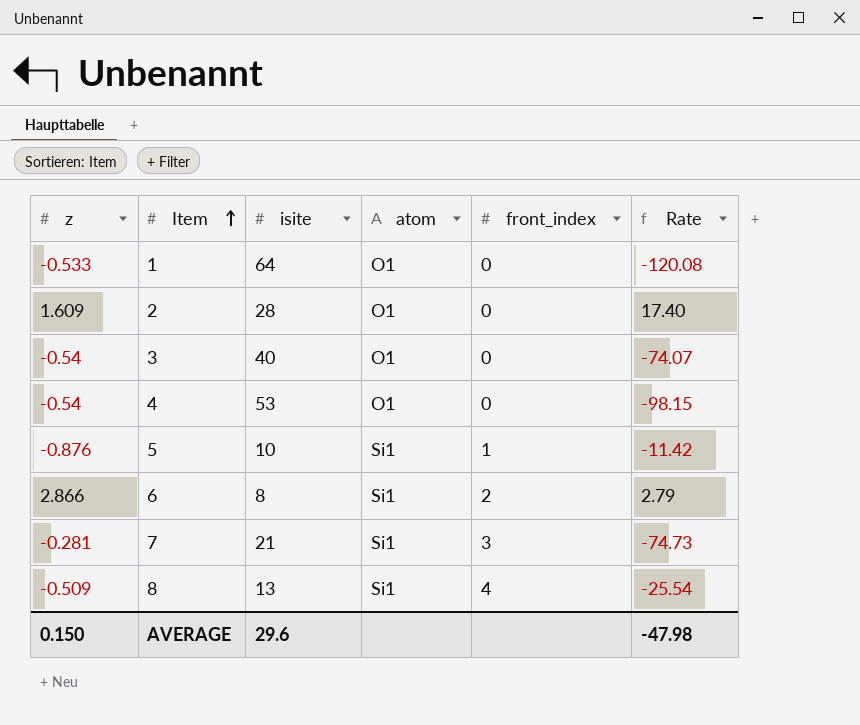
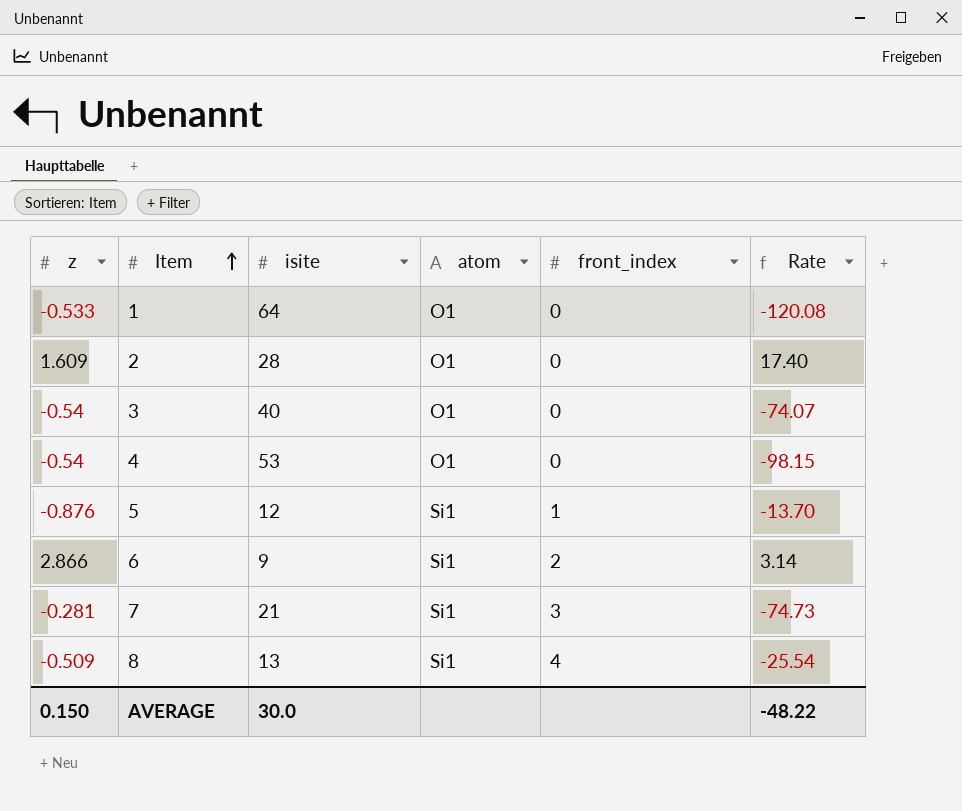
5 | isite: 10 -> 12
5 | Rate: -11.42 -> -13.70
6 | isite: 8 -> 9
6 | Rate: 2.79 -> 3.14
AVERAGE | isite: 29.6 -> 30.0
AVERAGE | Rate: -47.98 -> -48.22

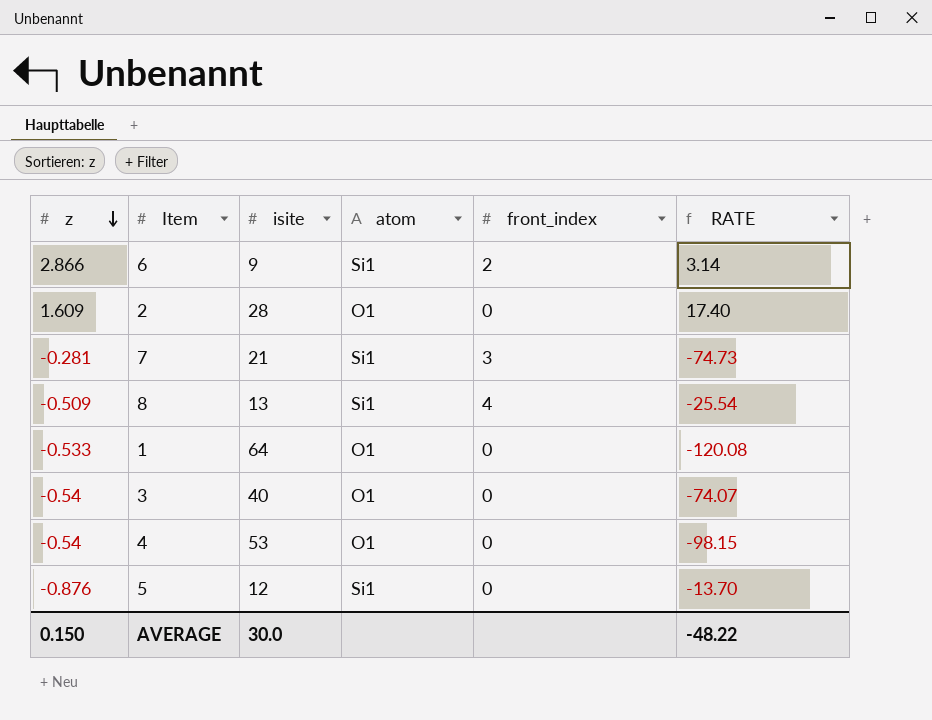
row order: Item ascending -> z descending
column name: Rate -> RATE
5 | front_index: 1 -> 0

